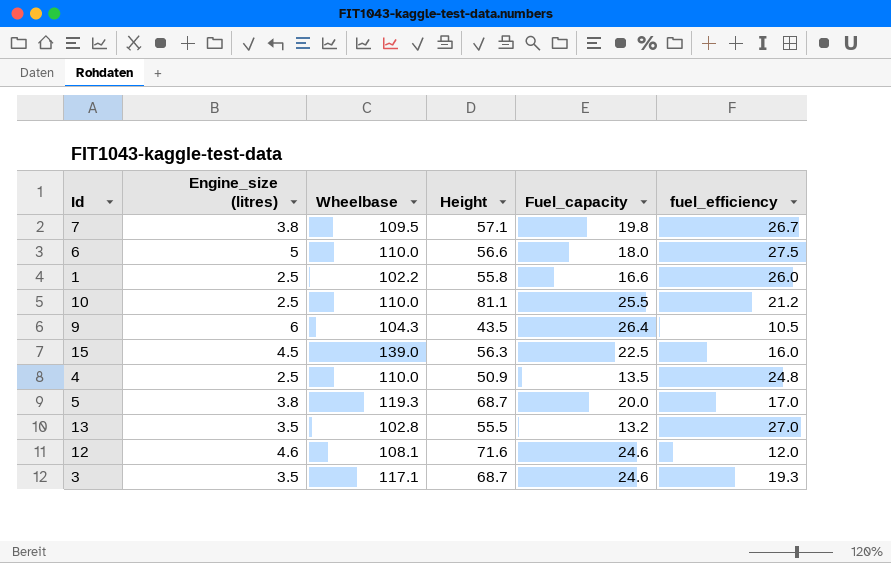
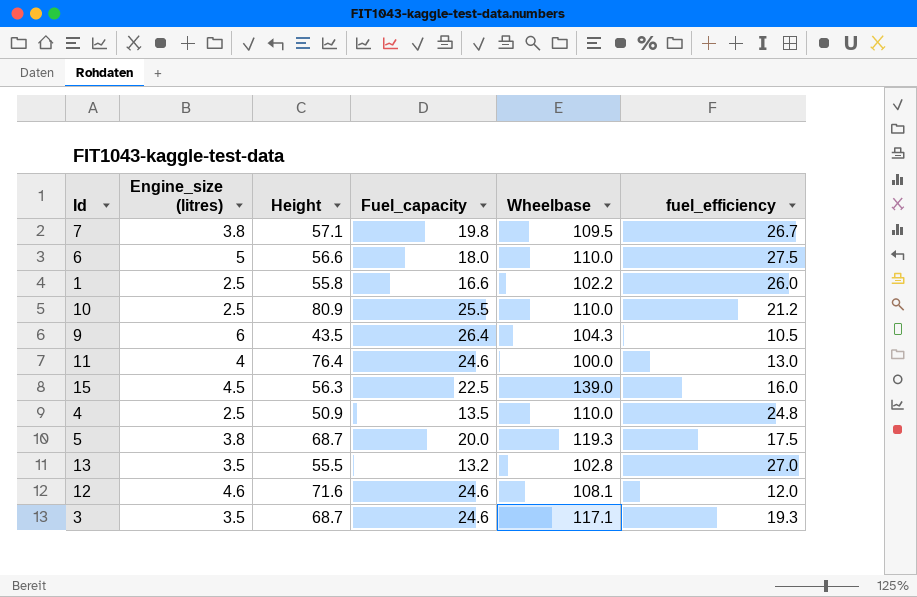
column Wheelbase | position: 3 -> 5
10 | Height: 81.1 -> 80.9
row 11: none -> 4 | 76.4 | 24.6 | 100.0 | 13.0
5 | fuel_efficiency: 17.0 -> 17.5

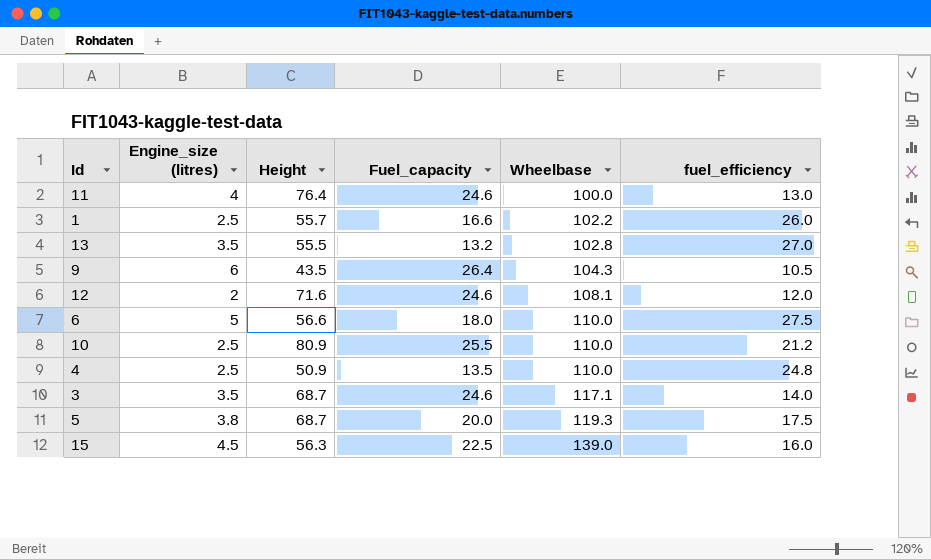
row order: none -> Wheelbase ascending
row 7: 3.8 | 57.1 | 19.8 | 109.5 | 26.7 -> none
1 | Height: 55.8 -> 55.7
12 | Engine_size (litres): 4.6 -> 2
3 | fuel_efficiency: 19.3 -> 14.0

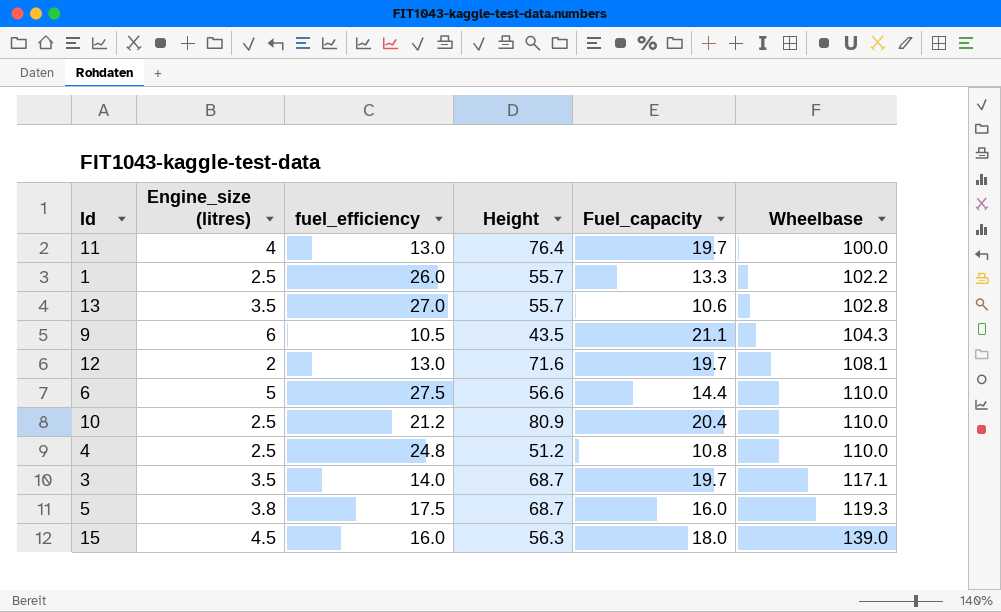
column fuel_efficiency | position: 6 -> 3
11 | Fuel_capacity: 24.6 -> 19.7
1 | Fuel_capacity: 16.6 -> 13.3
13 | Height: 55.5 -> 55.7
13 | Fuel_capacity: 13.2 -> 10.6
9 | Fuel_capacity: 26.4 -> 21.1
12 | fuel_efficiency: 12.0 -> 13.0
12 | Fuel_capacity: 24.6 -> 19.7
6 | Fuel_capacity: 18.0 -> 14.4
10 | Fuel_capacity: 25.5 -> 20.4
4 | Height: 50.9 -> 51.2
4 | Fuel_capacity: 13.5 -> 10.8
3 | Fuel_capacity: 24.6 -> 19.7
5 | Fuel_capacity: 20.0 -> 16.0
15 | Fuel_capacity: 22.5 -> 18.0

